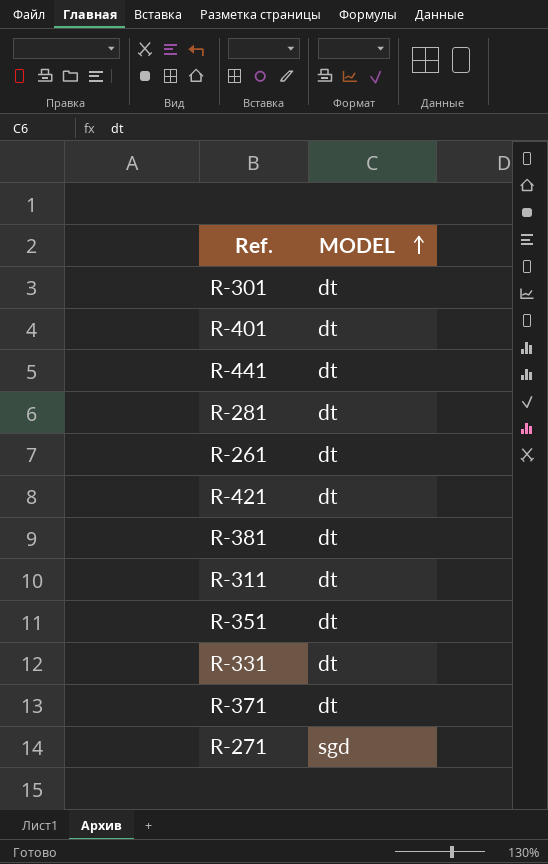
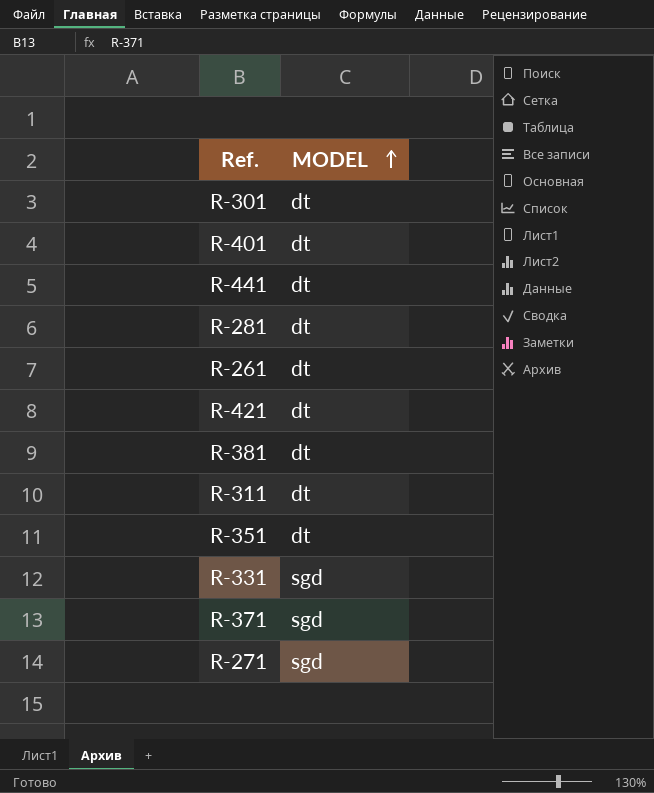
R-331 | MODEL: dt -> sgd
R-371 | MODEL: dt -> sgd

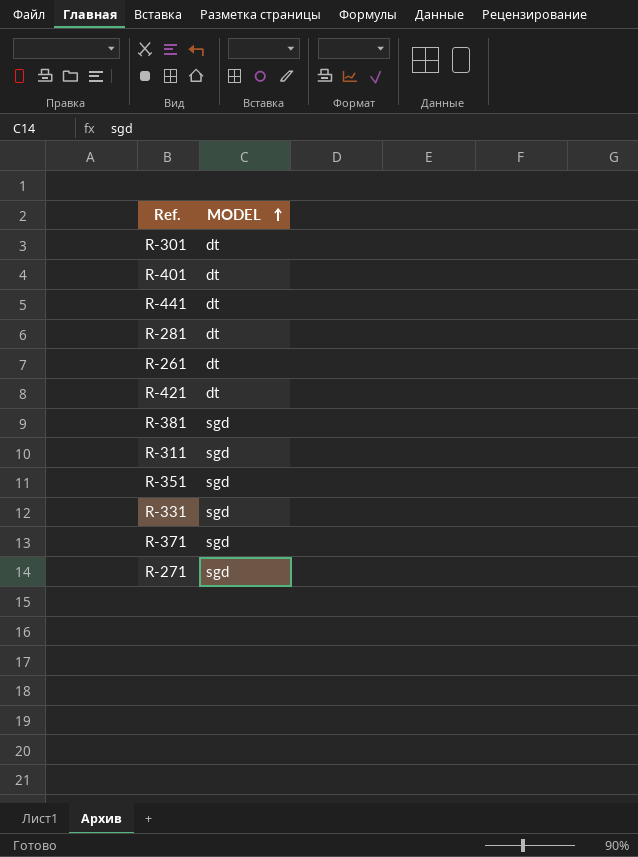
R-381 | MODEL: dt -> sgd
R-311 | MODEL: dt -> sgd
R-351 | MODEL: dt -> sgd

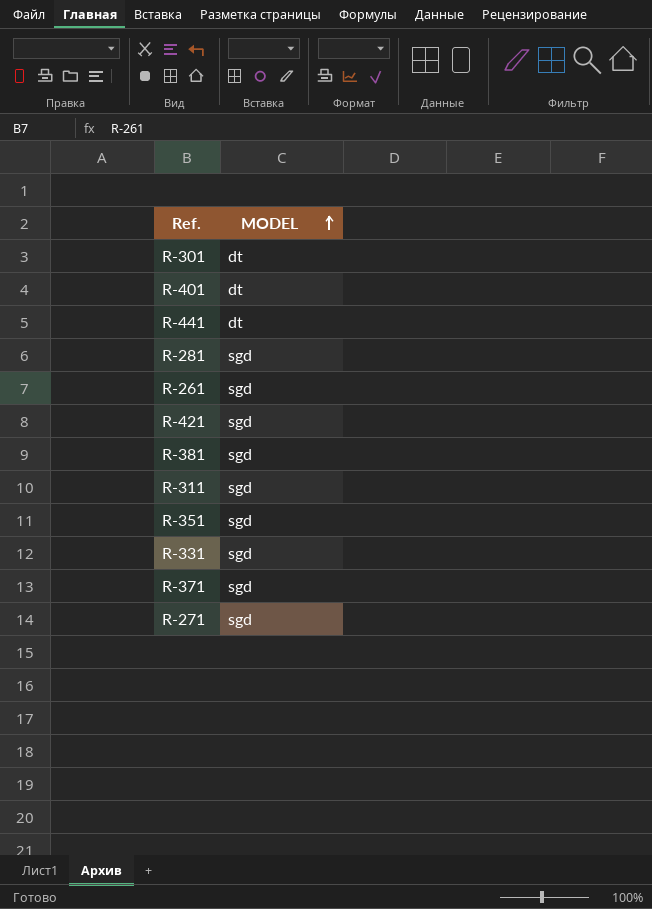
R-281 | MODEL: dt -> sgd
R-261 | MODEL: dt -> sgd
R-421 | MODEL: dt -> sgd

